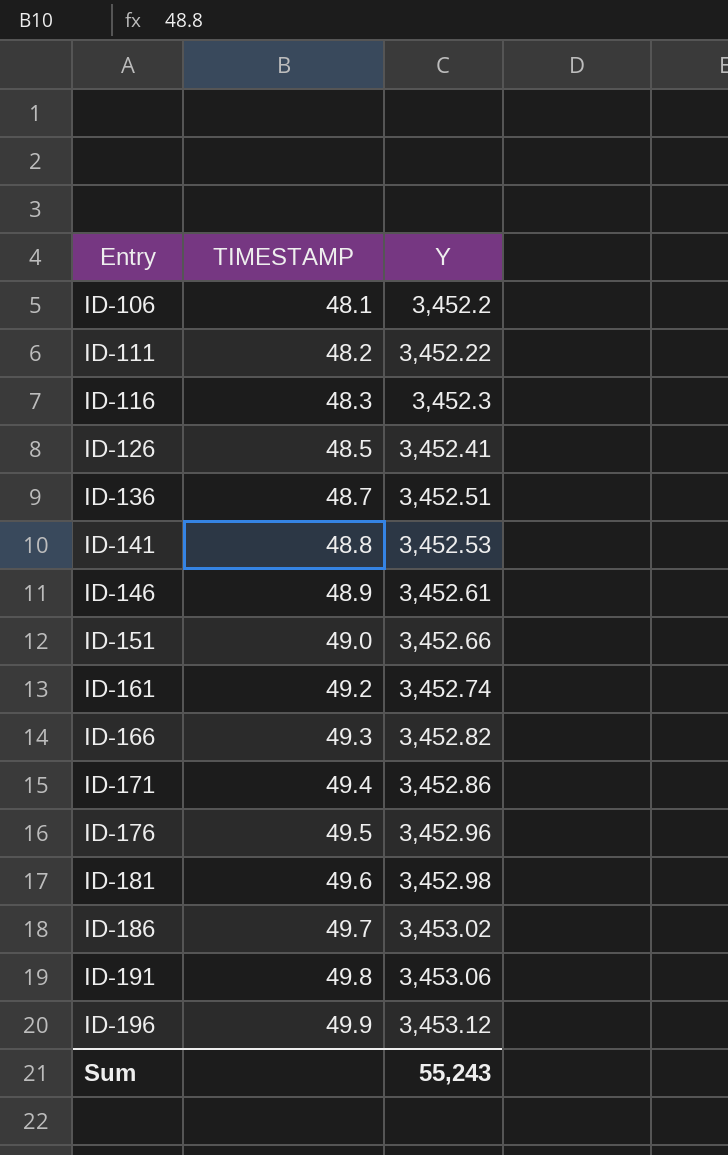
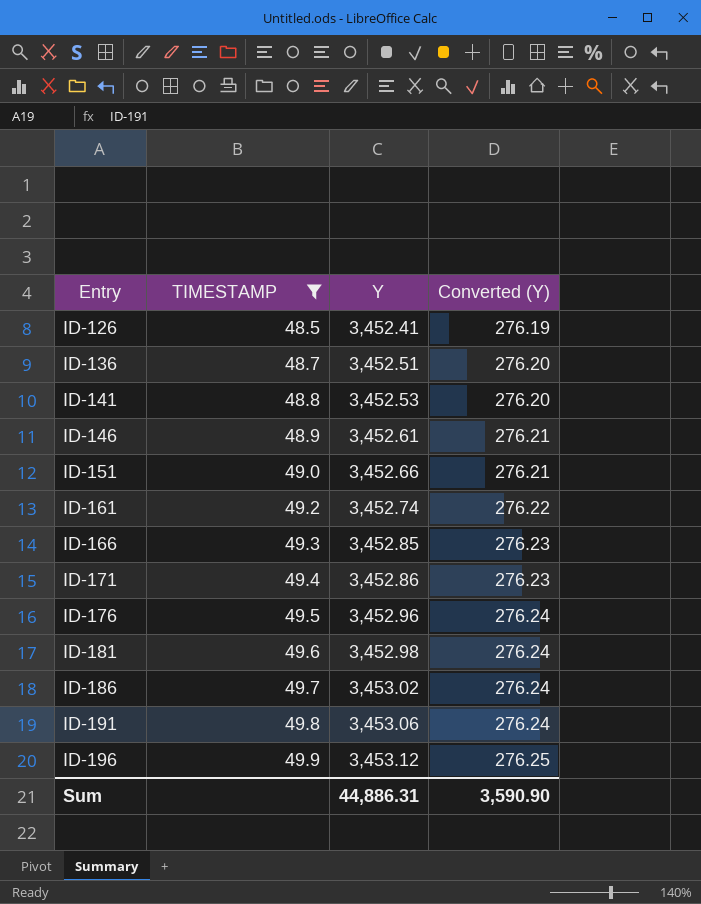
filter: none -> TIMESTAMP >= 48.5
column Converted (Y) | formula: none -> [Y] * 0.08
ID-166 | Y: 3,452.82 -> 3,452.85
Sum | Y: 55,243 -> 44,886.31

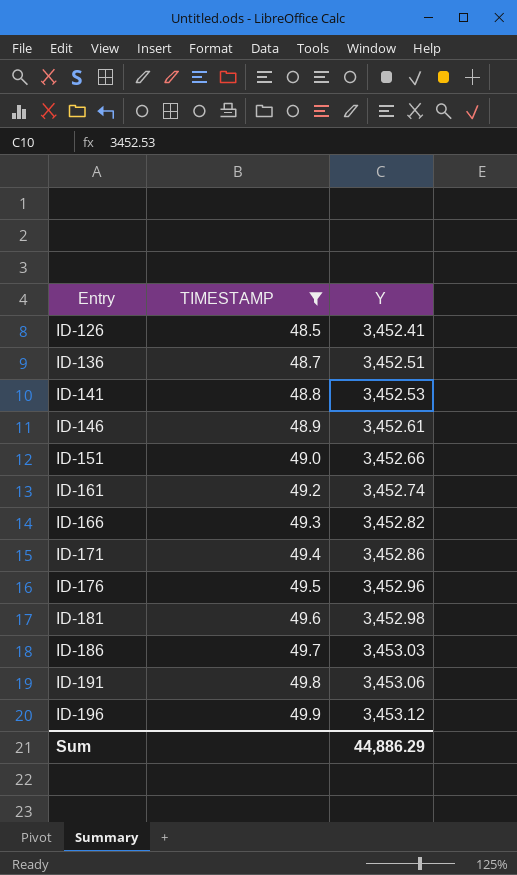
column Converted (Y) | formula: [Y] * 0.08 -> none
ID-166 | Y: 3,452.85 -> 3,452.82
ID-186 | Y: 3,453.02 -> 3,453.03
Sum | Y: 44,886.31 -> 44,886.29

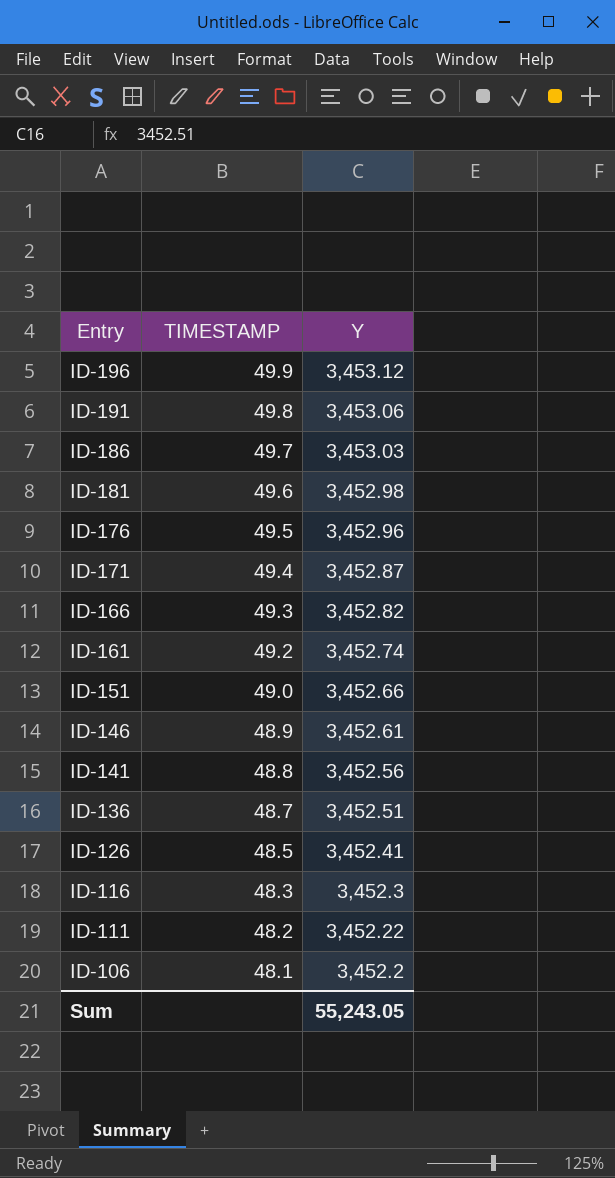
filter: TIMESTAMP >= 48.5 -> none
row order: Entry ascending -> Entry descending
ID-171 | Y: 3,452.86 -> 3,452.87
ID-141 | Y: 3,452.53 -> 3,452.56
Sum | Y: 44,886.29 -> 55,243.05

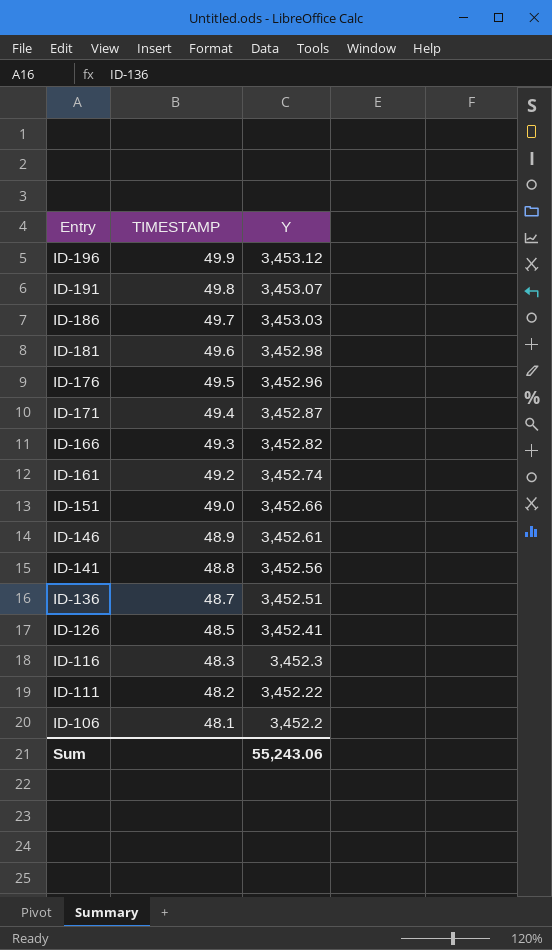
ID-191 | Y: 3,453.06 -> 3,453.07
Sum | Y: 55,243.05 -> 55,243.06

